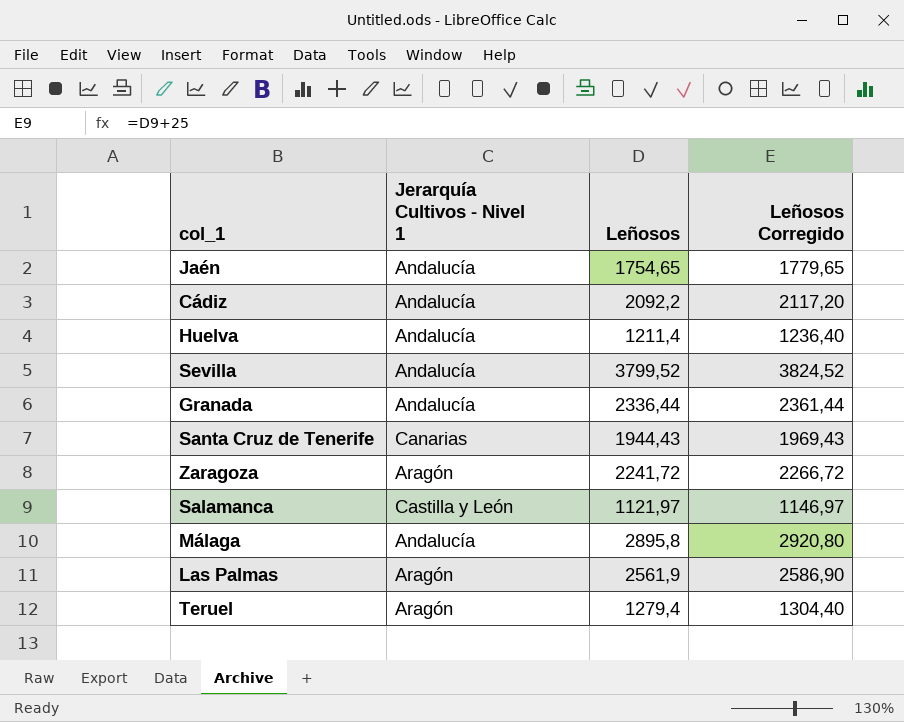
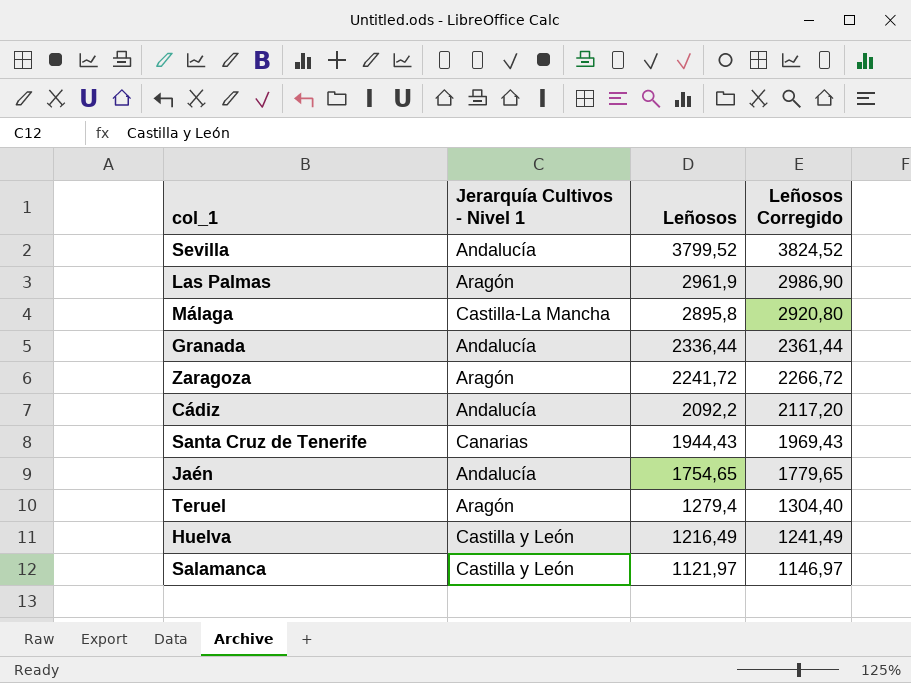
row order: none -> Leñosos descending
Las Palmas | Leñosos: 2561,9 -> 2961,9
Las Palmas | Leñosos Corregido: 2586,90 -> 2986,90
Málaga | Jerarquía Cultivos - Nivel 1: Andalucía -> Castilla-La Mancha
Huelva | Jerarquía Cultivos - Nivel 1: Andalucía -> Castilla y León
Huelva | Leñosos: 1211,4 -> 1216,49
Huelva | Leñosos Corregido: 1236,40 -> 1241,49

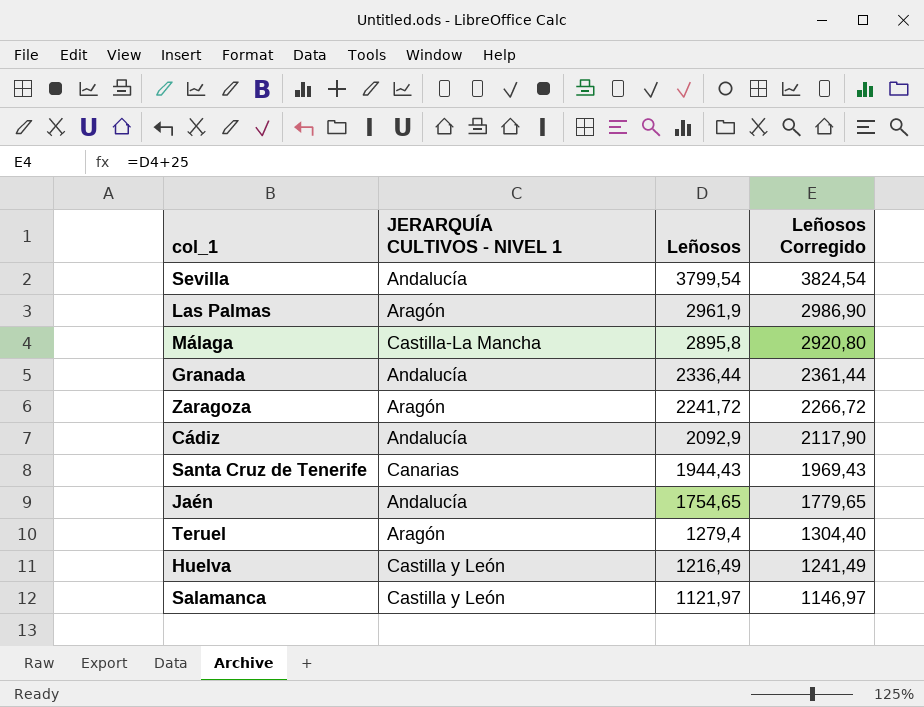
column name: Jerarquía Cultivos - Nivel 1 -> JERARQUÍA CULTIVOS - NIVEL 1
Sevilla | Leñosos: 3799,52 -> 3799,54
Sevilla | Leñosos Corregido: 3824,52 -> 3824,54
Cádiz | Leñosos: 2092,2 -> 2092,9
Cádiz | Leñosos Corregido: 2117,20 -> 2117,90

